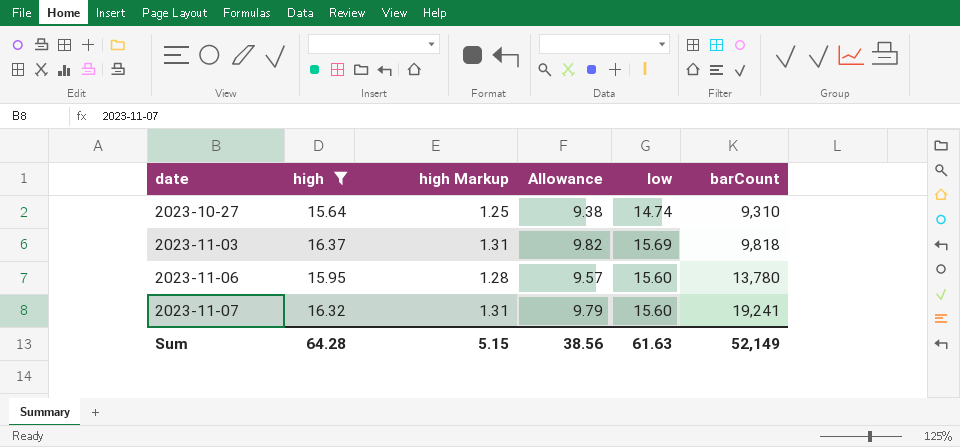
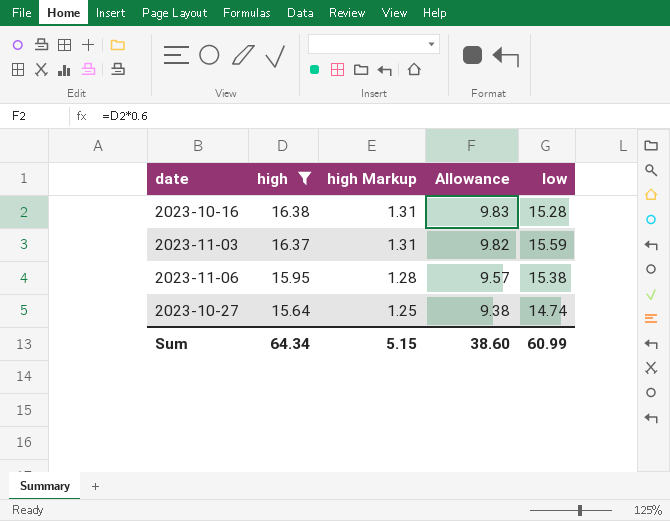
row order: date ascending -> high descending
column barCount | position: 6 -> none
row 2023-11-07: 16.32 | 1.31 | 9.79 | 15.60 | 19,241 -> none
row 2023-10-16: none -> 16.38 | 1.31 | 9.83 | 15.28
2023-11-03 | low: 15.69 -> 15.59
2023-11-06 | low: 15.60 -> 15.38
Sum | high: 64.28 -> 64.34
Sum | Allowance: 38.56 -> 38.60
Sum | low: 61.63 -> 60.99

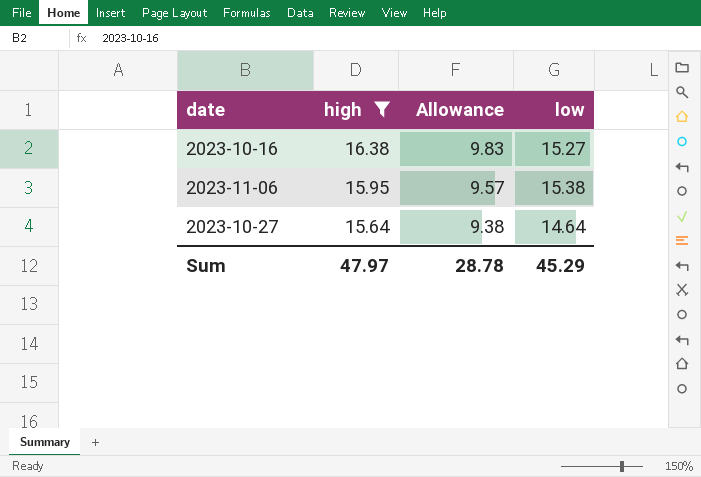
column high Markup | formula: [high] * 0.08 -> none
row 2023-11-03: 16.37 | 1.31 | 9.82 | 15.59 -> none
2023-10-16 | low: 15.28 -> 15.27
2023-10-27 | low: 14.74 -> 14.64
Sum | high: 64.34 -> 47.97
Sum | Allowance: 38.60 -> 28.78
Sum | low: 60.99 -> 45.29

